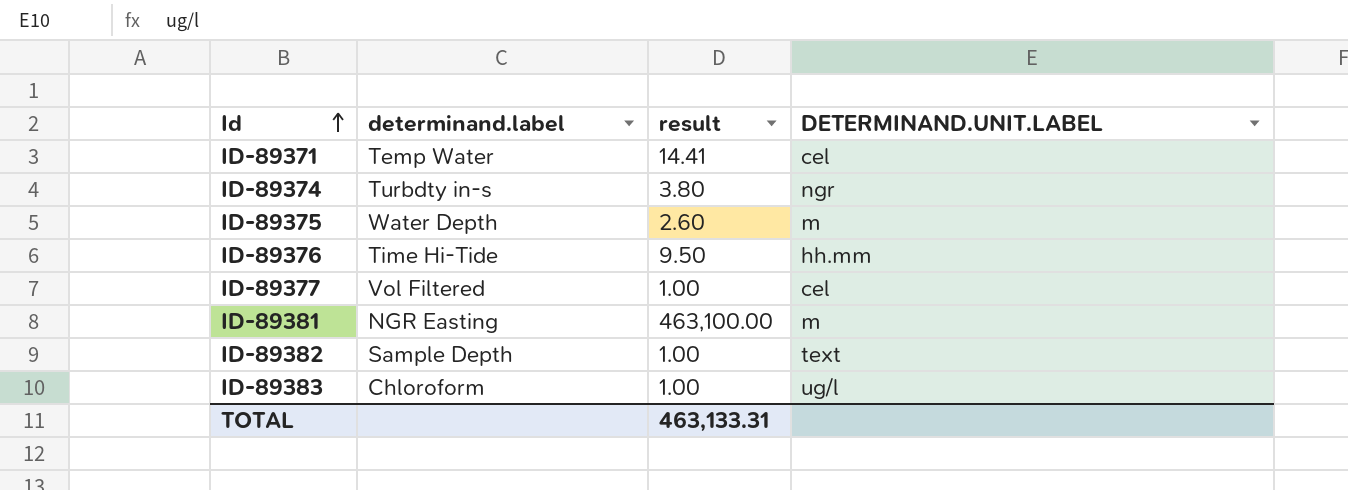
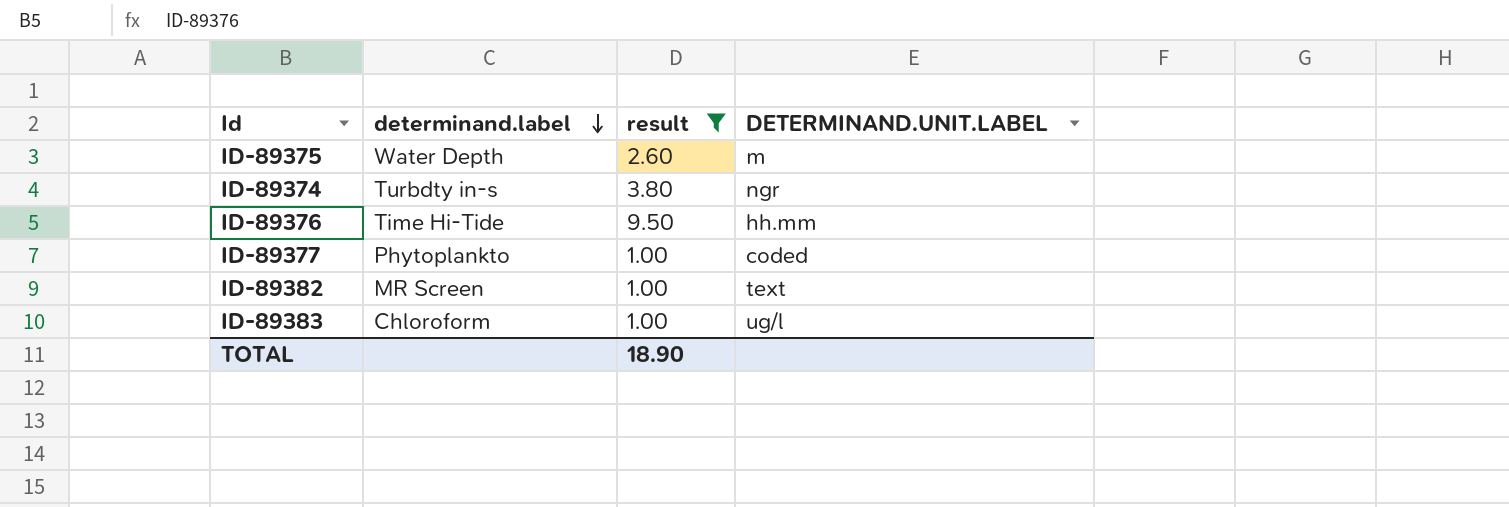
filter: none -> result <= 9.50
row order: Id ascending -> determinand.label descending
ID-89377 | determinand.label: Vol Filtered -> Phytoplankto
ID-89377 | DETERMINAND.UNIT.LABEL: cel -> coded
ID-89382 | determinand.label: Sample Depth -> MR Screen
TOTAL | result: 463,133.31 -> 18.90

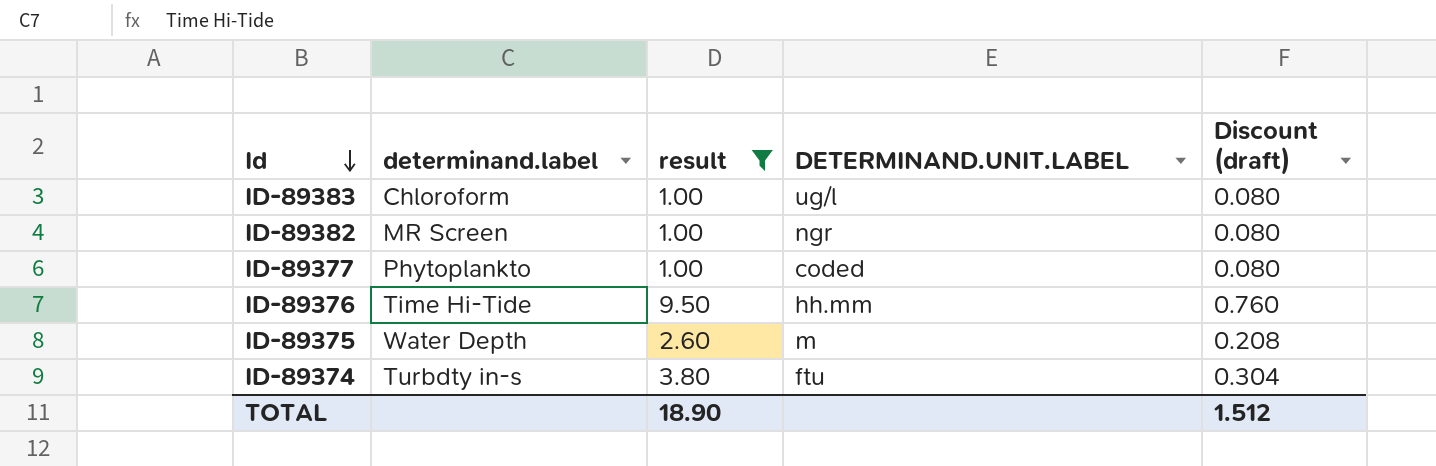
row order: determinand.label descending -> Id descending
column Discount (draft) | formula: none -> [result] * 0.08
ID-89382 | DETERMINAND.UNIT.LABEL: text -> ngr
ID-89374 | DETERMINAND.UNIT.LABEL: ngr -> ftu

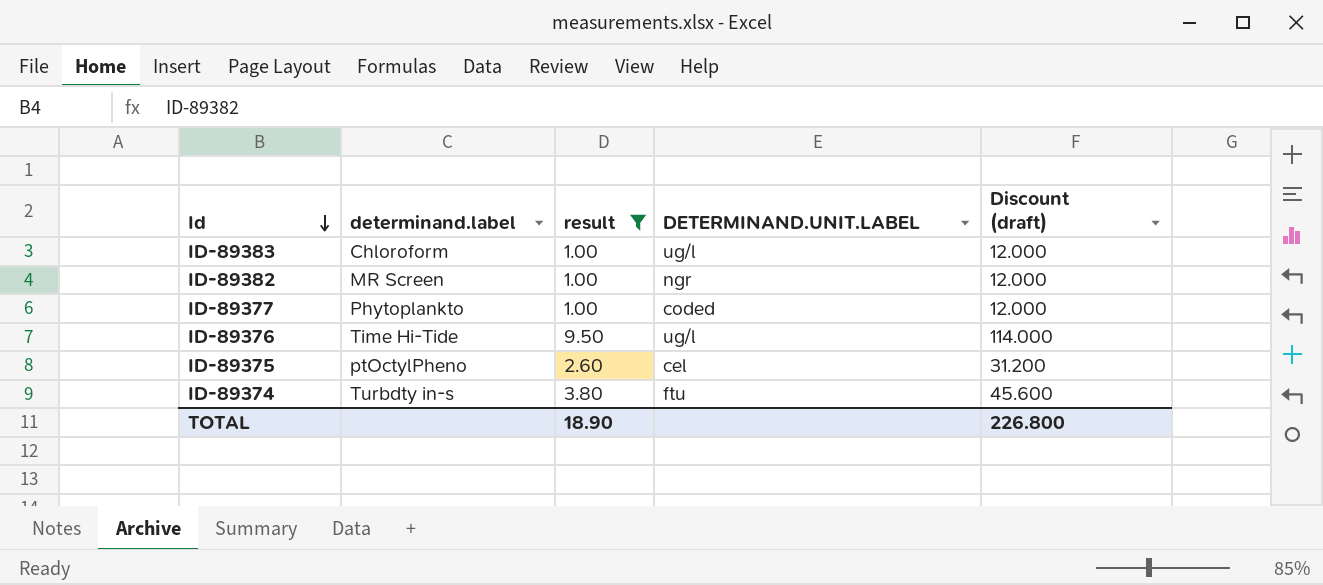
column Discount (draft) | formula: [result] * 0.08 -> [result] * 12
ID-89376 | DETERMINAND.UNIT.LABEL: hh.mm -> ug/l
ID-89375 | determinand.label: Water Depth -> ptOctylPheno
ID-89375 | DETERMINAND.UNIT.LABEL: m -> cel
TOTAL | Discount (draft): 1.512 -> 226.800

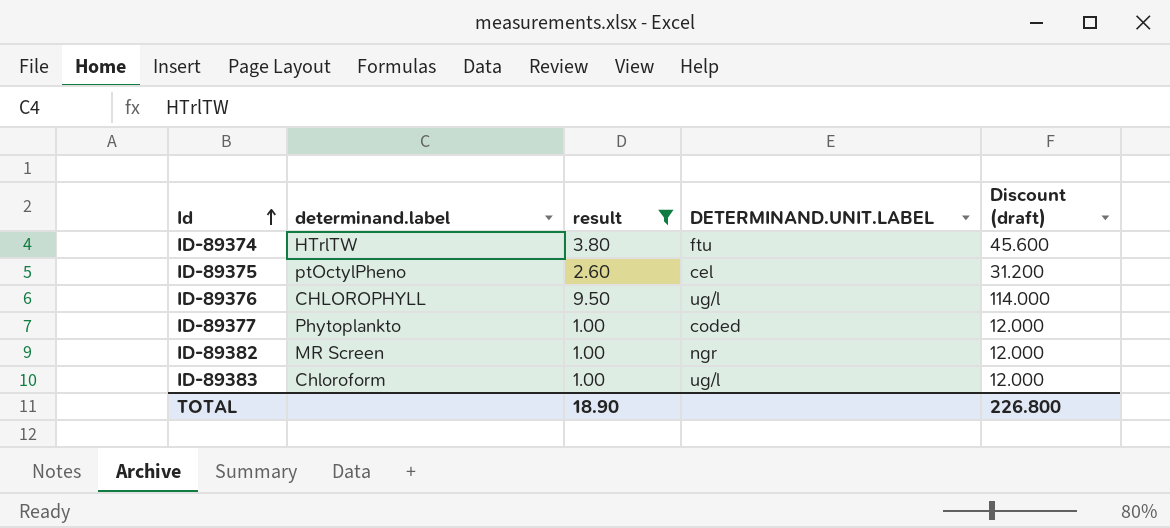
row order: Id descending -> Id ascending
ID-89374 | determinand.label: Turbdty in-s -> HTrlTW
ID-89376 | determinand.label: Time Hi-Tide -> CHLOROPHYLL

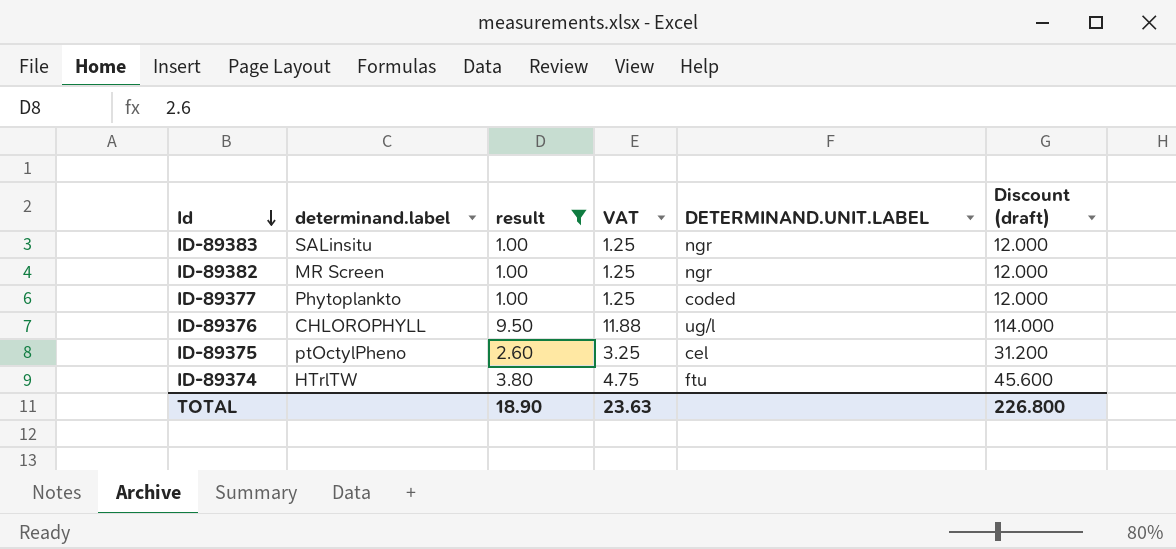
row order: Id ascending -> Id descending
column VAT | formula: none -> [result] * 1.25
ID-89383 | determinand.label: Chloroform -> SALinsitu
ID-89383 | DETERMINAND.UNIT.LABEL: ug/l -> ngr

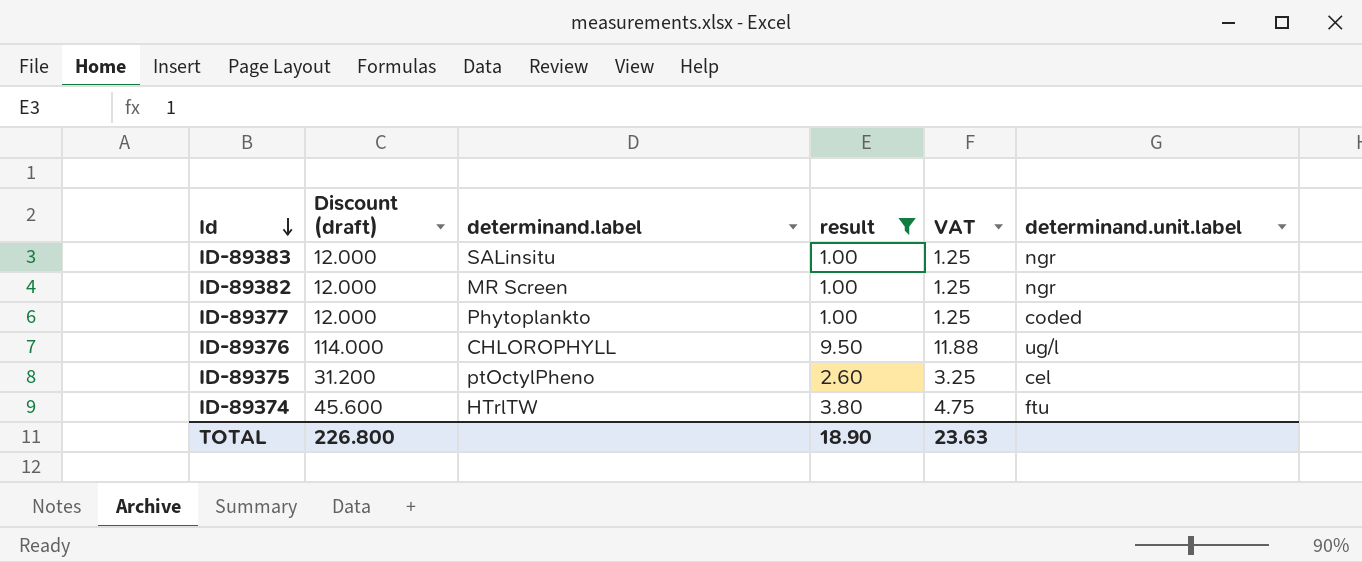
column Discount (draft) | position: 6 -> 2
column name: DETERMINAND.UNIT.LABEL -> determinand.unit.label

